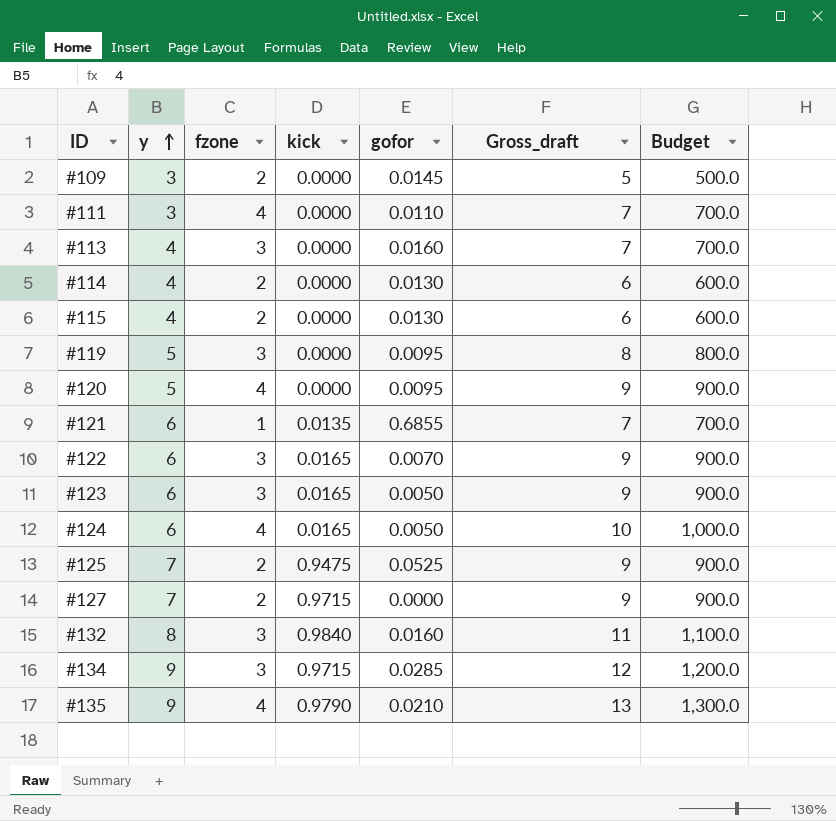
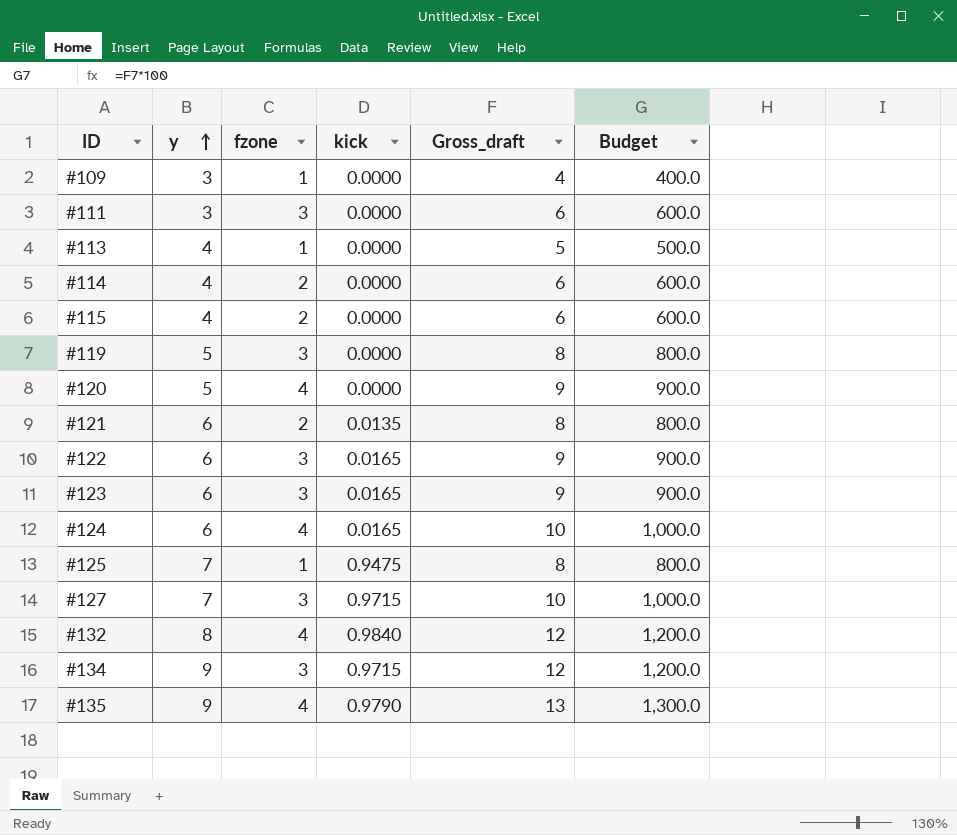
column gofor | position: 5 -> none
#109 | fzone: 2 -> 1
#109 | Gross_draft: 5 -> 4
#109 | Budget: 500.0 -> 400.0
#111 | fzone: 4 -> 3
#111 | Gross_draft: 7 -> 6
#111 | Budget: 700.0 -> 600.0
#113 | fzone: 3 -> 1
#113 | Gross_draft: 7 -> 5
#113 | Budget: 700.0 -> 500.0
#121 | fzone: 1 -> 2
#121 | Gross_draft: 7 -> 8
#121 | Budget: 700.0 -> 800.0
#125 | fzone: 2 -> 1
#125 | Gross_draft: 9 -> 8
#125 | Budget: 900.0 -> 800.0
#127 | fzone: 2 -> 3
#127 | Gross_draft: 9 -> 10
#127 | Budget: 900.0 -> 1,000.0
#132 | fzone: 3 -> 4
#132 | Gross_draft: 11 -> 12
#132 | Budget: 1,100.0 -> 1,200.0

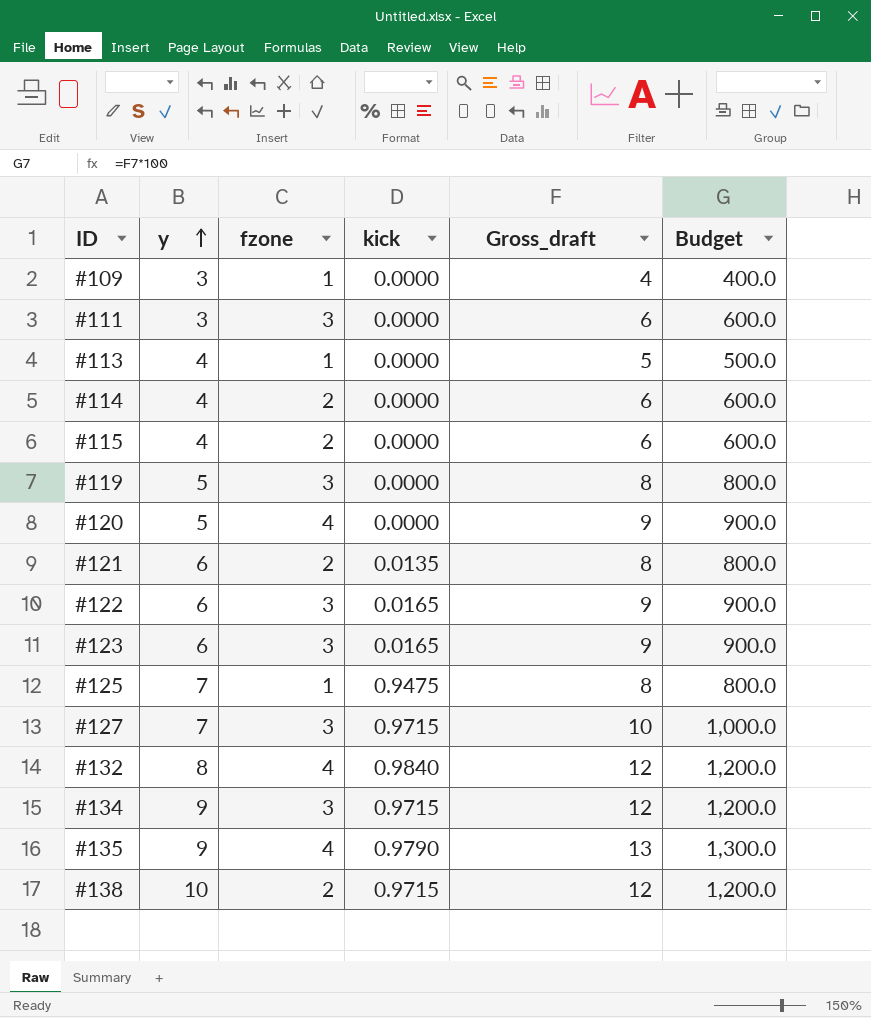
row #124: 6 | 4 | 0.0165 | 10 | 1,000.0 -> none
row #138: none -> 10 | 2 | 0.9715 | 12 | 1,200.0

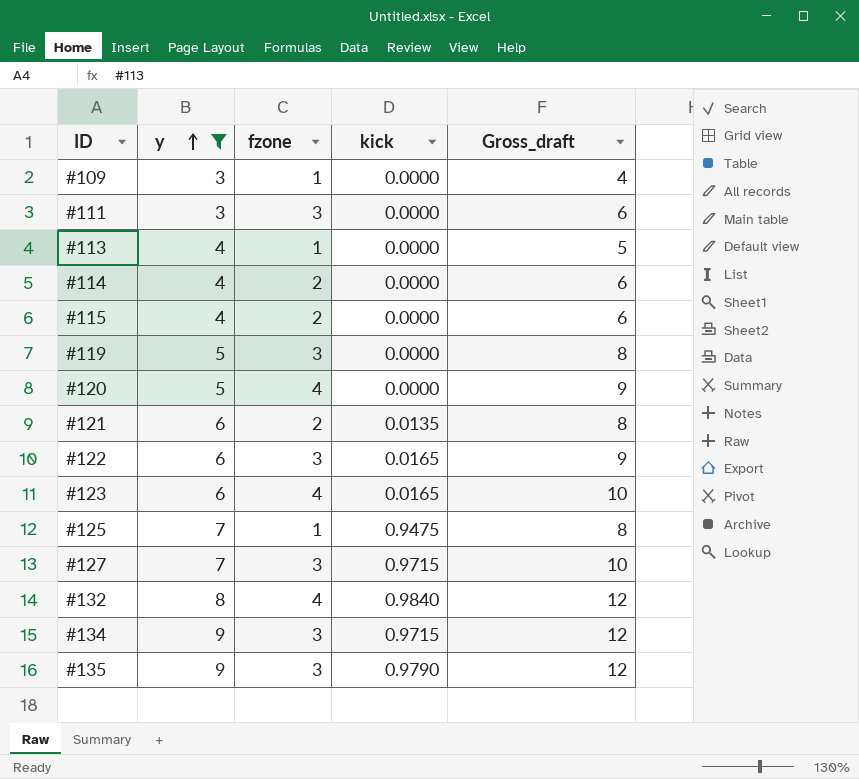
filter: none -> y != 10
column Budget | formula: [Gross_draft] * 100 -> none
#123 | fzone: 3 -> 4
#123 | Gross_draft: 9 -> 10
#135 | fzone: 4 -> 3
#135 | Gross_draft: 13 -> 12

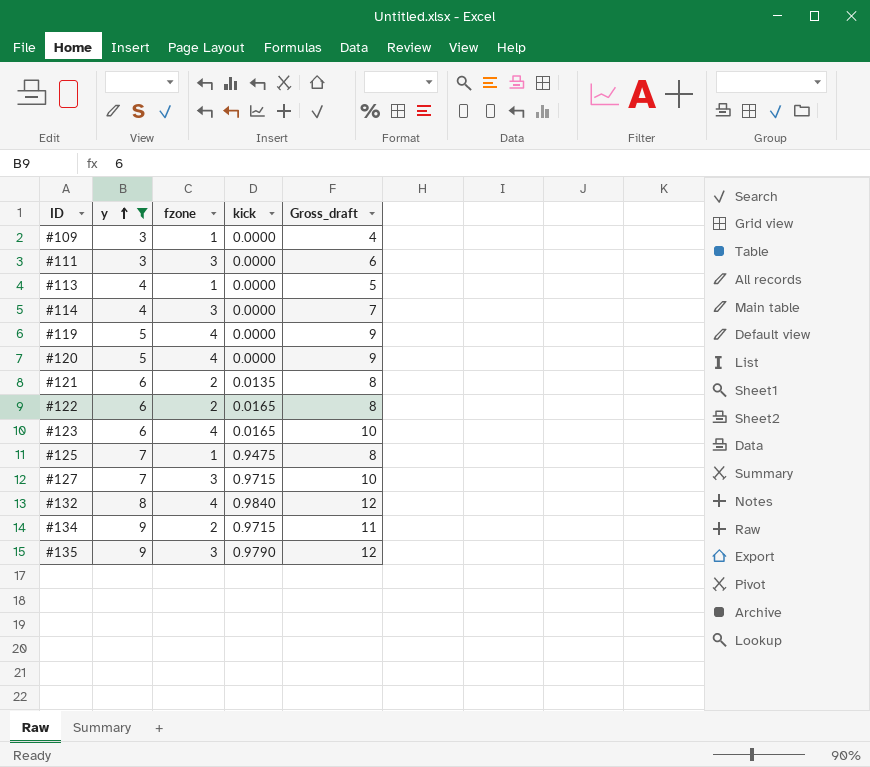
row #115: 4 | 2 | 0.0000 | 6 -> none
#114 | fzone: 2 -> 3
#114 | Gross_draft: 6 -> 7
#119 | fzone: 3 -> 4
#119 | Gross_draft: 8 -> 9
#122 | fzone: 3 -> 2
#122 | Gross_draft: 9 -> 8
#134 | fzone: 3 -> 2
#134 | Gross_draft: 12 -> 11

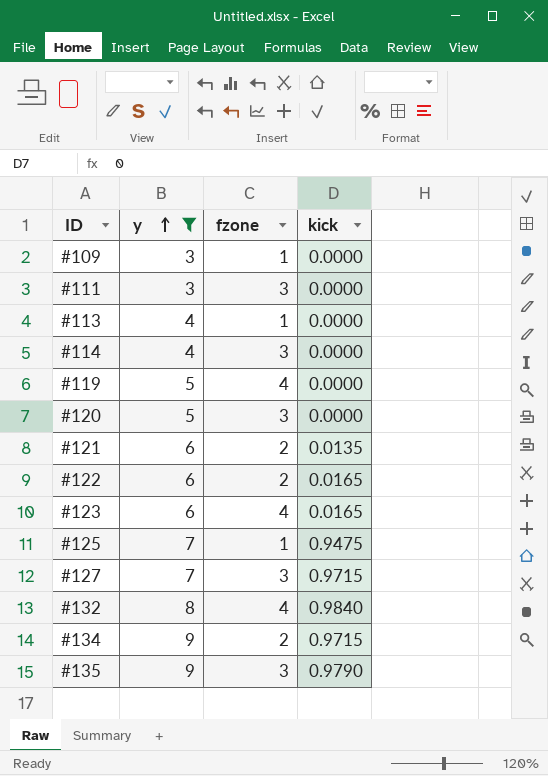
column Gross_draft | formula: [y] + [fzone] -> none
#120 | fzone: 4 -> 3

